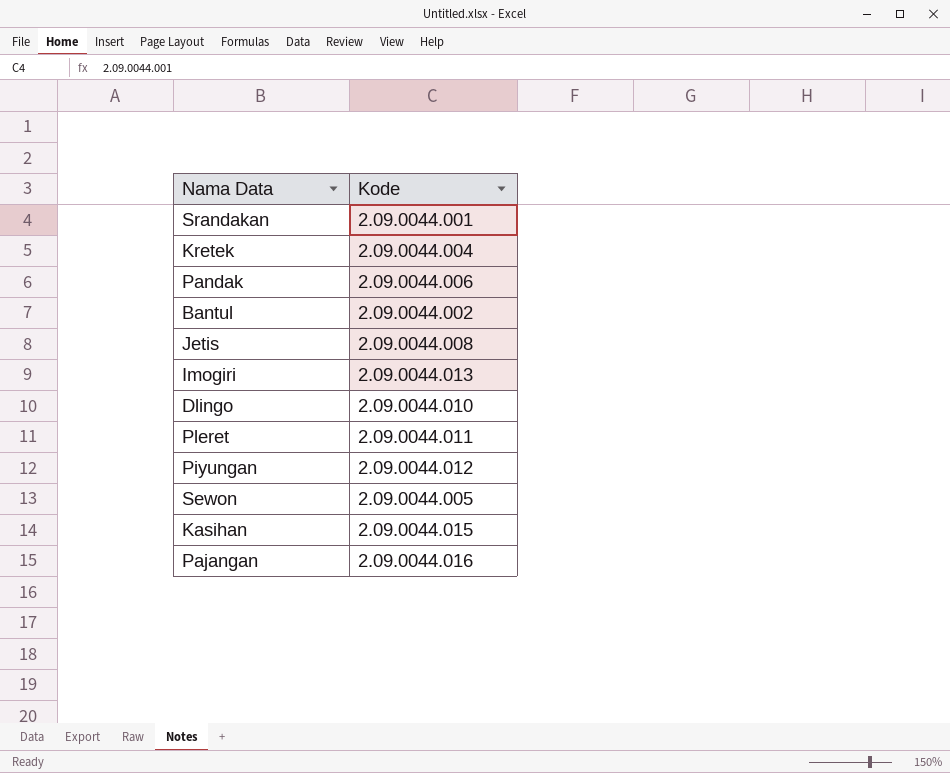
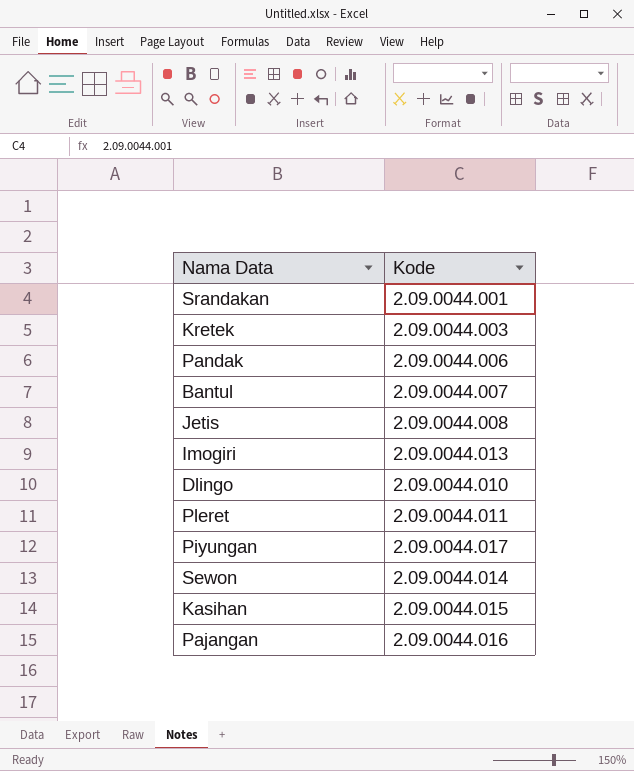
Kretek | Kode: 2.09.0044.004 -> 2.09.0044.003
Bantul | Kode: 2.09.0044.002 -> 2.09.0044.007
Piyungan | Kode: 2.09.0044.012 -> 2.09.0044.017
Sewon | Kode: 2.09.0044.005 -> 2.09.0044.014

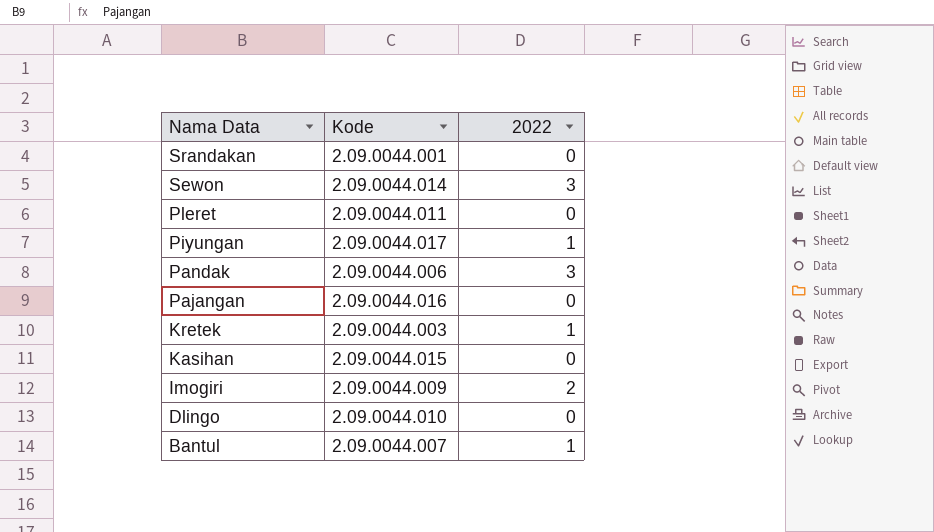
row order: none -> Nama Data descending
column 2022 | position: none -> 3
row Jetis: 2.09.0044.008 -> none
Imogiri | Kode: 2.09.0044.013 -> 2.09.0044.009

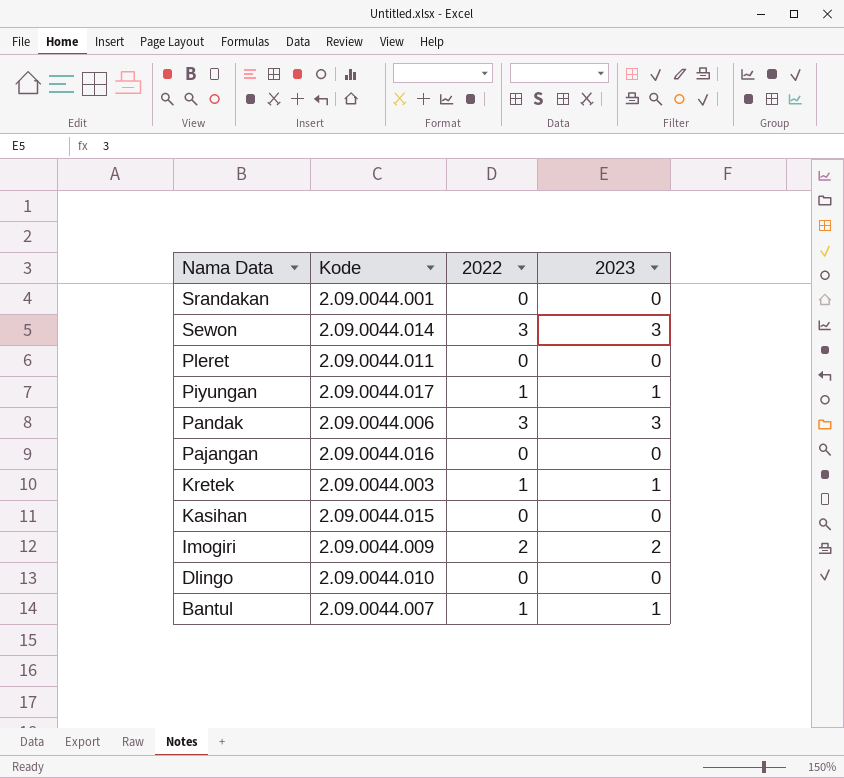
column 2023 | position: none -> 4

